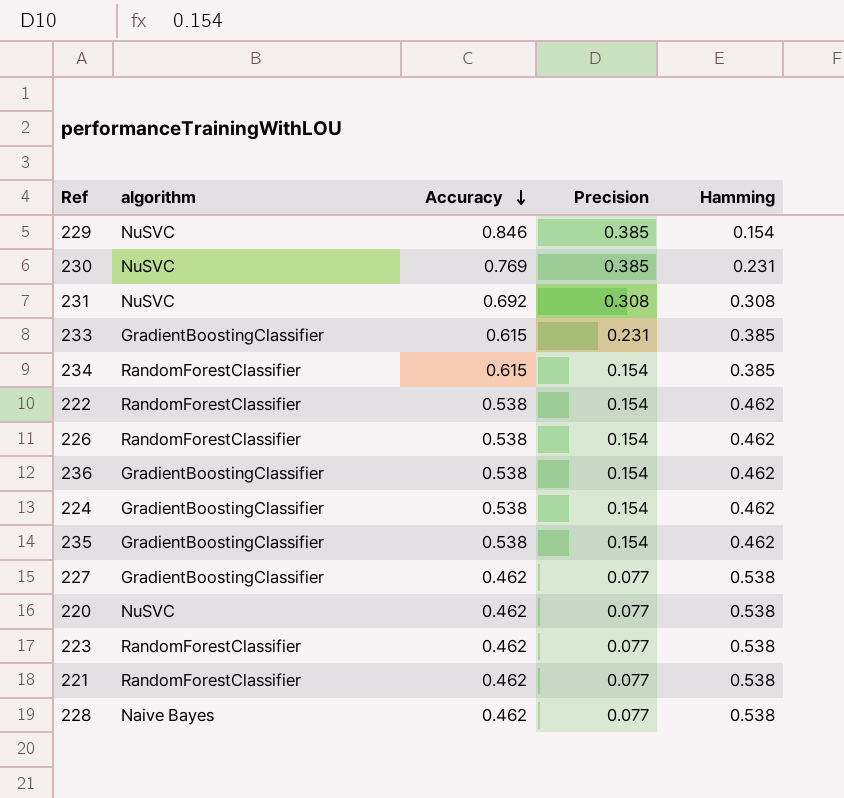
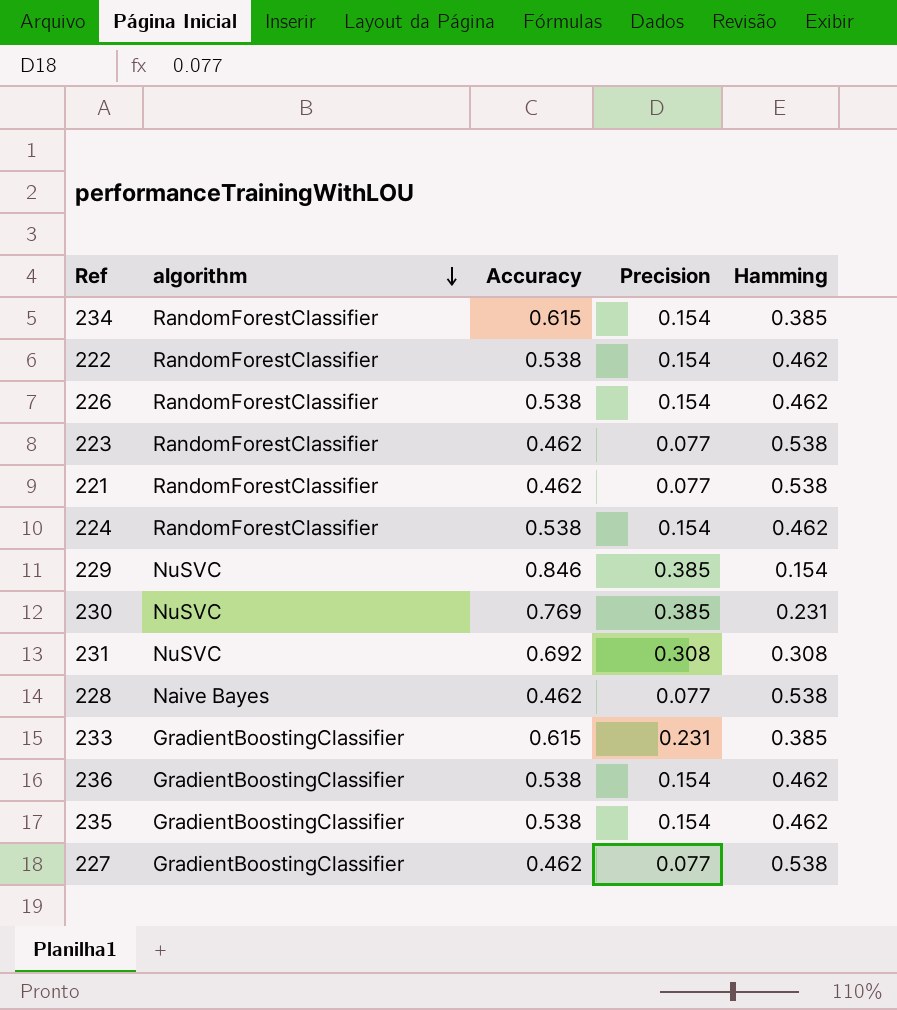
row order: Accuracy descending -> algorithm descending
row 220: NuSVC | 0.462 | 0.077 | 0.538 -> none
224 | algorithm: GradientBoostingClassifier -> RandomForestClassifier

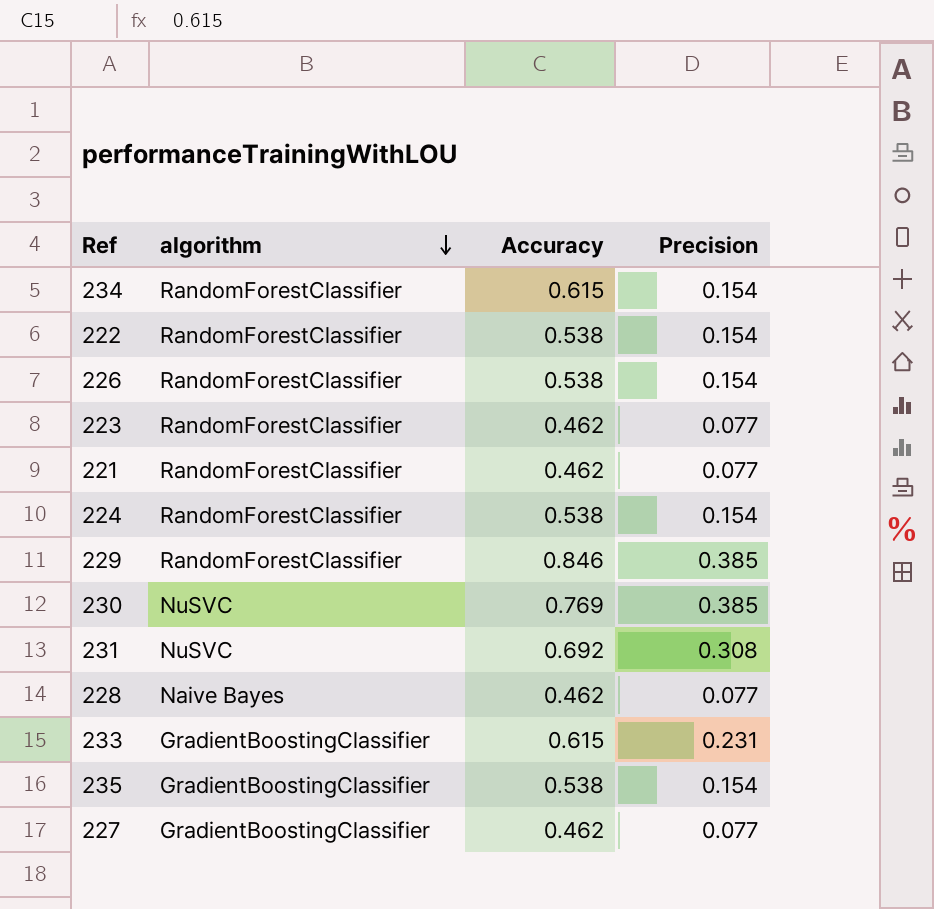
column Hamming | position: 5 -> none
row 236: GradientBoostingClassifier | 0.538 | 0.154 | 0.462 -> none
229 | algorithm: NuSVC -> RandomForestClassifier

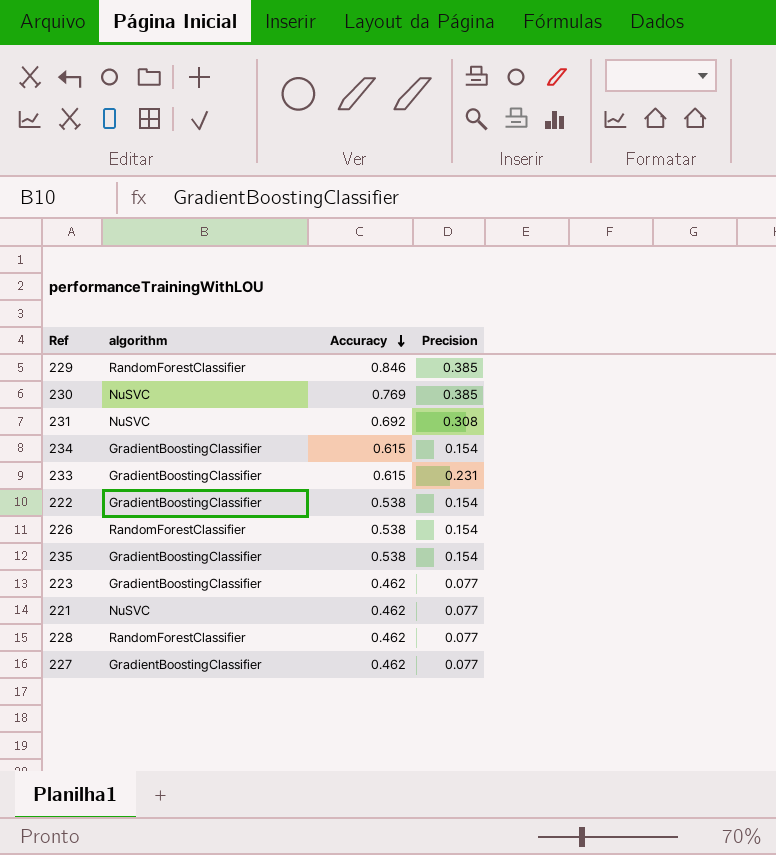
row order: algorithm descending -> Accuracy descending
row 224: RandomForestClassifier | 0.538 | 0.154 -> none
234 | algorithm: RandomForestClassifier -> GradientBoostingClassifier
222 | algorithm: RandomForestClassifier -> GradientBoostingClassifier
223 | algorithm: RandomForestClassifier -> GradientBoostingClassifier
221 | algorithm: RandomForestClassifier -> NuSVC
228 | algorithm: Naive Bayes -> RandomForestClassifier

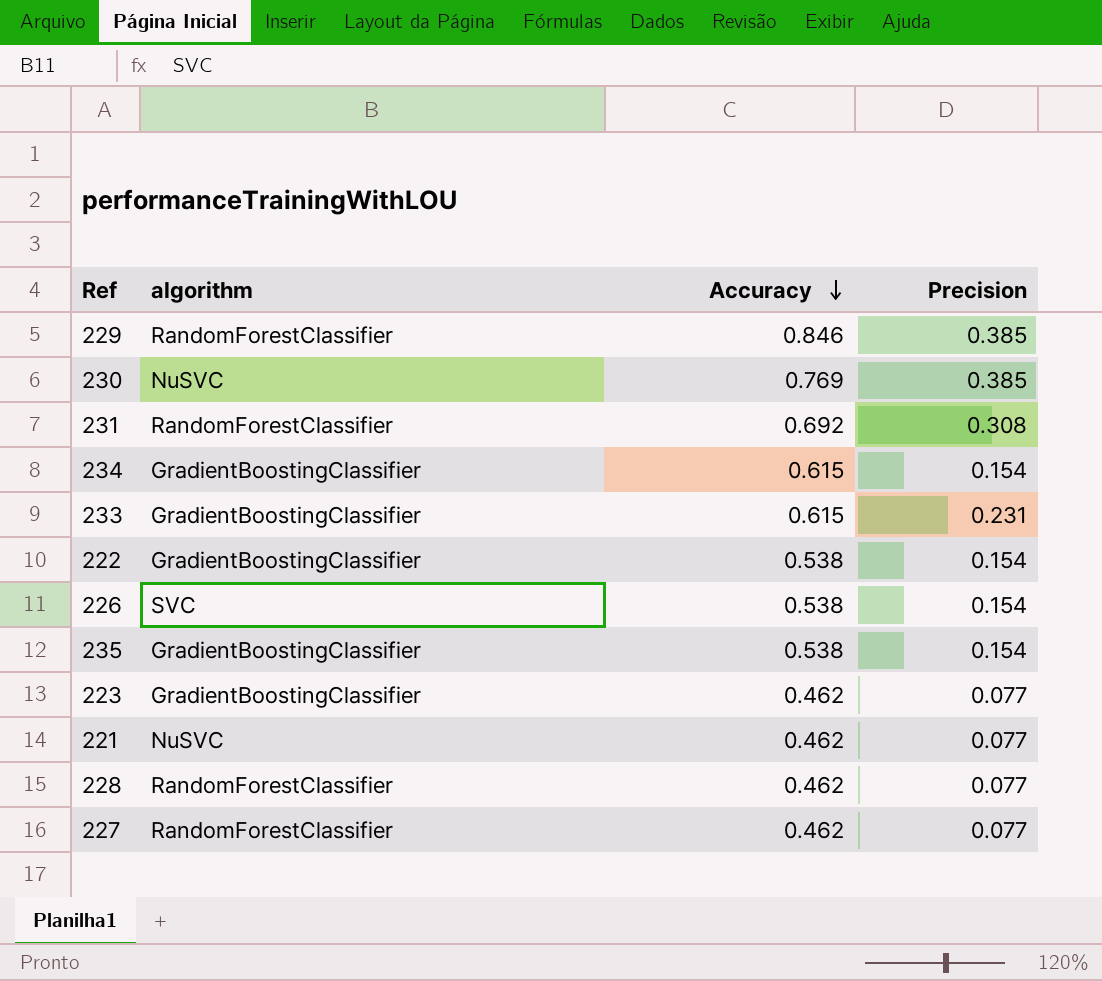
231 | algorithm: NuSVC -> RandomForestClassifier
226 | algorithm: RandomForestClassifier -> SVC
227 | algorithm: GradientBoostingClassifier -> RandomForestClassifier

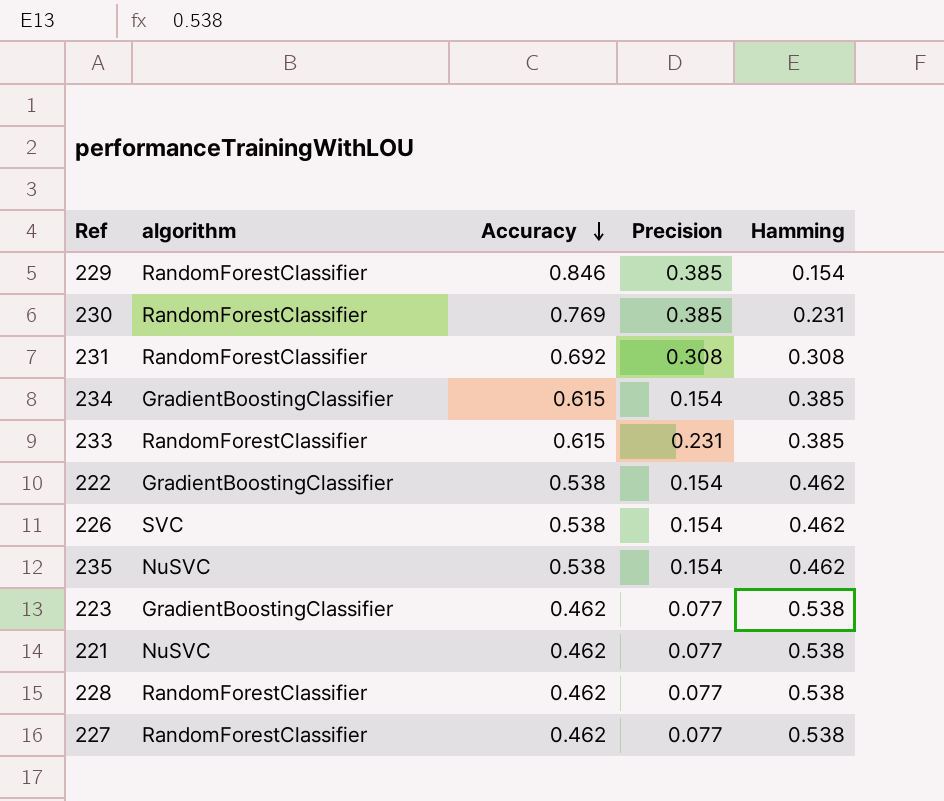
column Hamming | position: none -> 5
230 | algorithm: NuSVC -> RandomForestClassifier
233 | algorithm: GradientBoostingClassifier -> RandomForestClassifier
235 | algorithm: GradientBoostingClassifier -> NuSVC

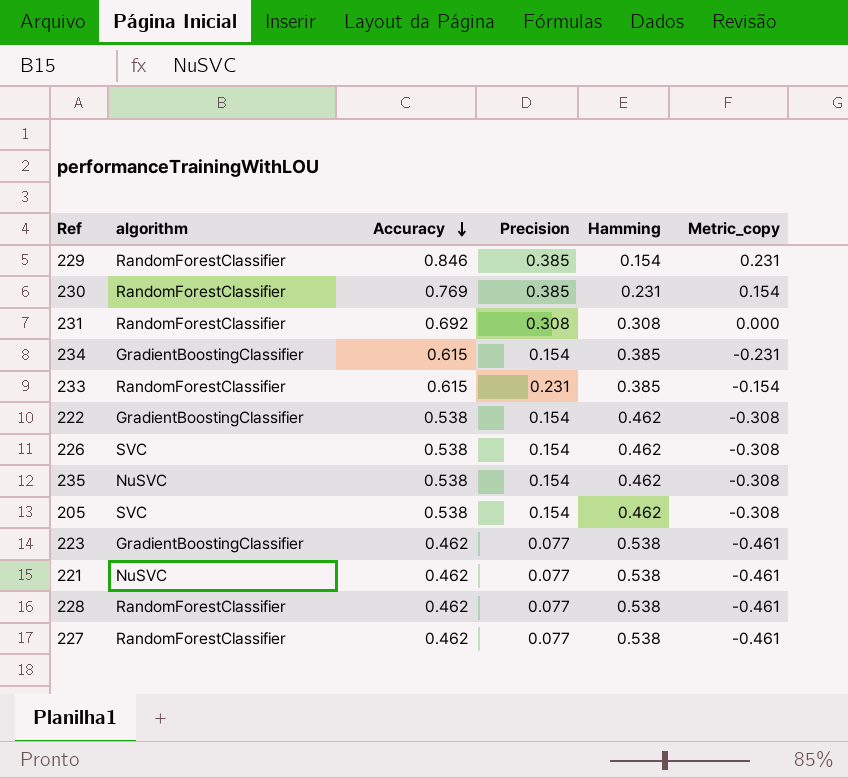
column Metric_copy | formula: none -> [Precision] - [Hamming]
row 205: none -> SVC | 0.538 | 0.154 | 0.462 | -0.308

